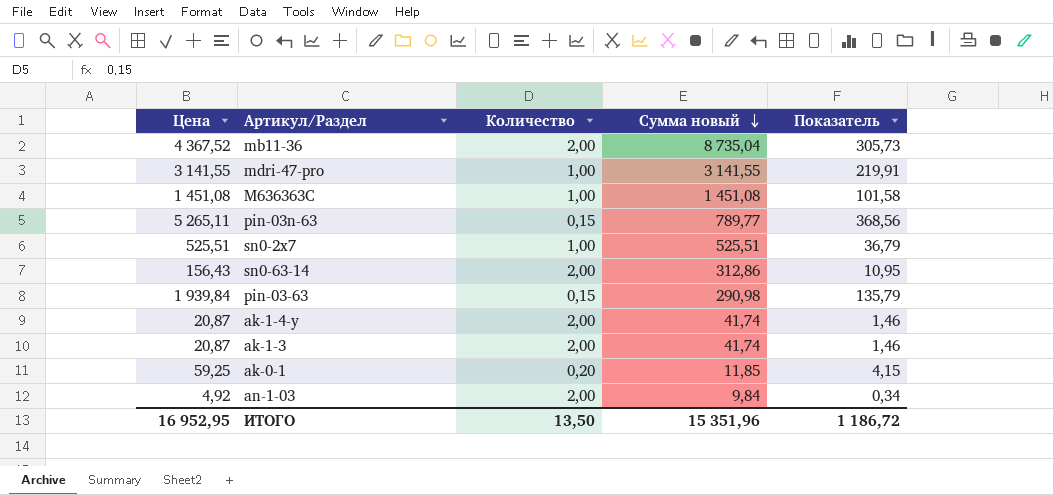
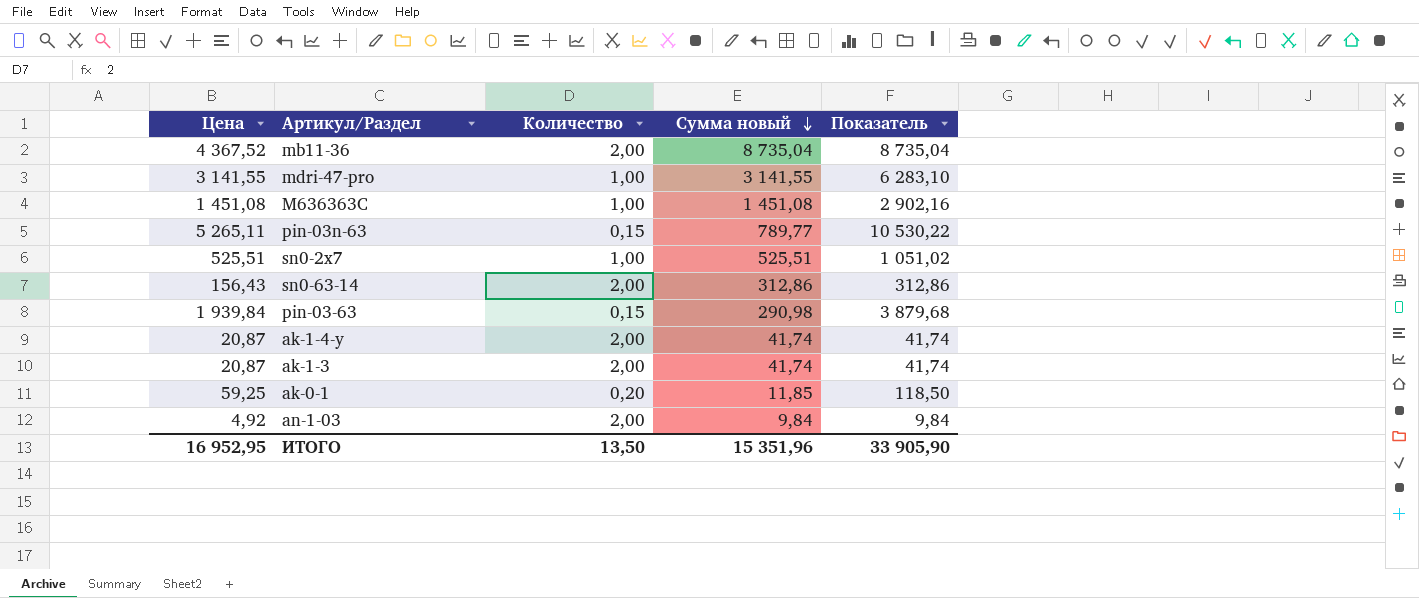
column Показатель | formula: [Цена] * 0,07 -> [Цена] * 2
ИТОГО | Показатель: 1 186,72 -> 33 905,90

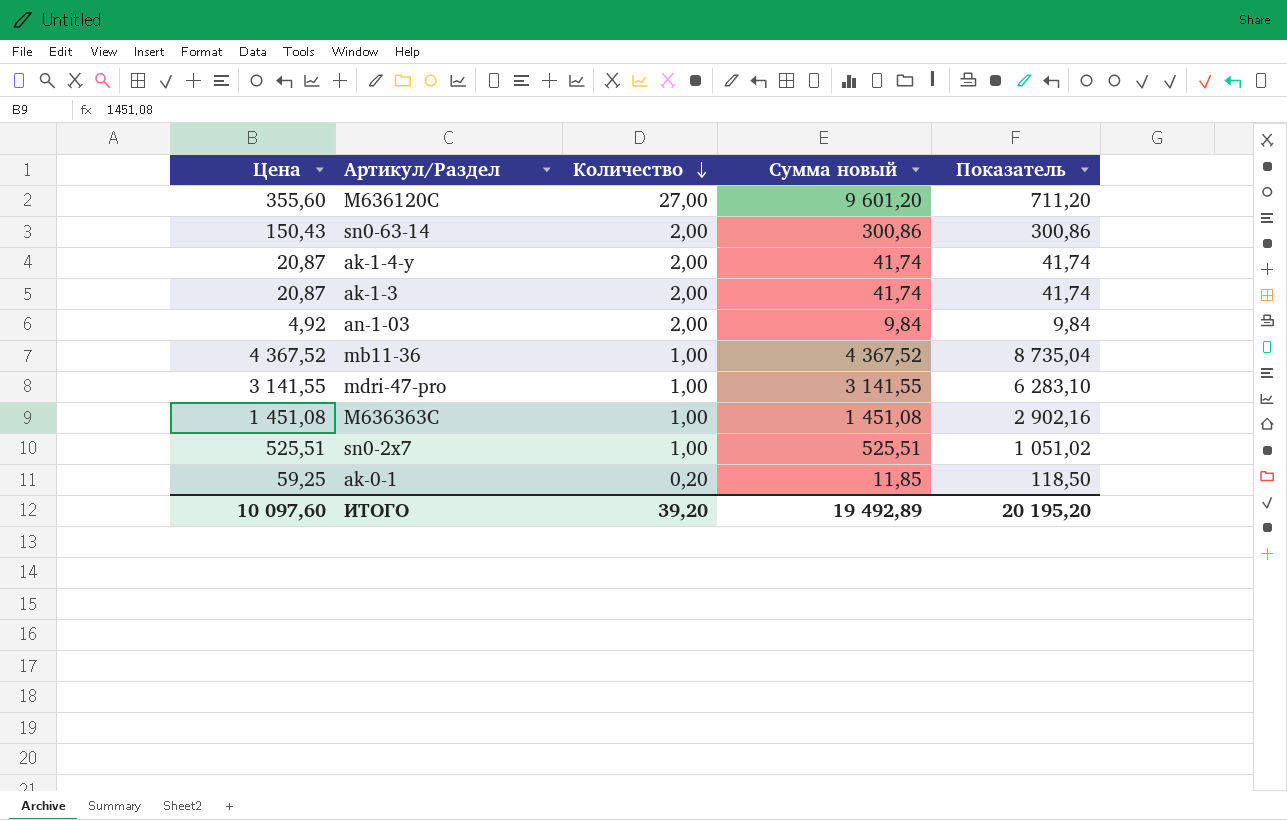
row order: Сумма новый descending -> Количество descending
row pin-03n-63: 5 265,11 | 0,15 | 789,77 | 10 530,22 -> none
row pin-03-63: 1 939,84 | 0,15 | 290,98 | 3 879,68 -> none
row M636120C: none -> 355,60 | 27,00 | 9 601,20 | 711,20
sn0-63-14 | Цена: 156,43 -> 150,43
sn0-63-14 | Сумма новый: 312,86 -> 300,86
sn0-63-14 | Показатель: 312,86 -> 300,86
mb11-36 | Количество: 2,00 -> 1,00
mb11-36 | Сумма новый: 8 735,04 -> 4 367,52
ИТОГО | Цена: 16 952,95 -> 10 097,60
ИТОГО | Количество: 13,50 -> 39,20
ИТОГО | Сумма новый: 15 351,96 -> 19 492,89
ИТОГО | Показатель: 33 905,90 -> 20 195,20

